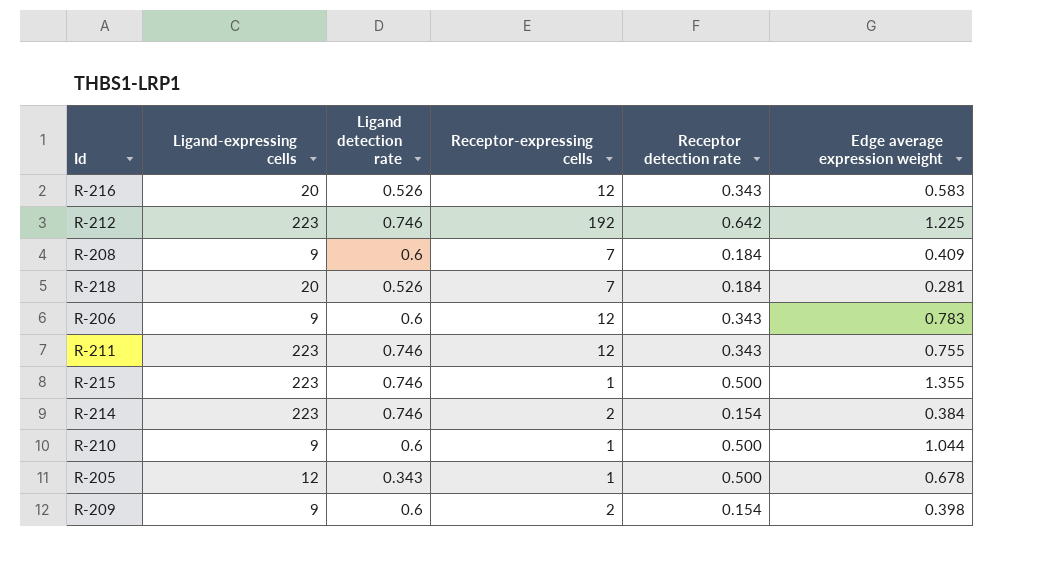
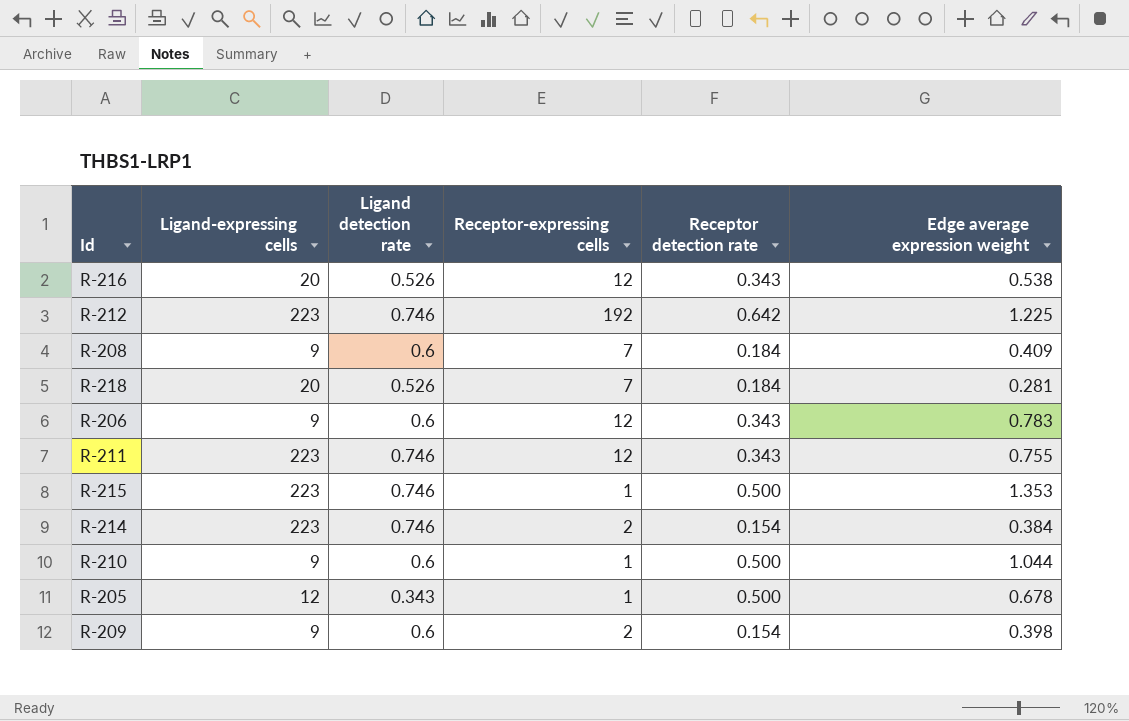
R-216 | Edge average expression weight: 0.583 -> 0.538
R-215 | Edge average expression weight: 1.355 -> 1.353

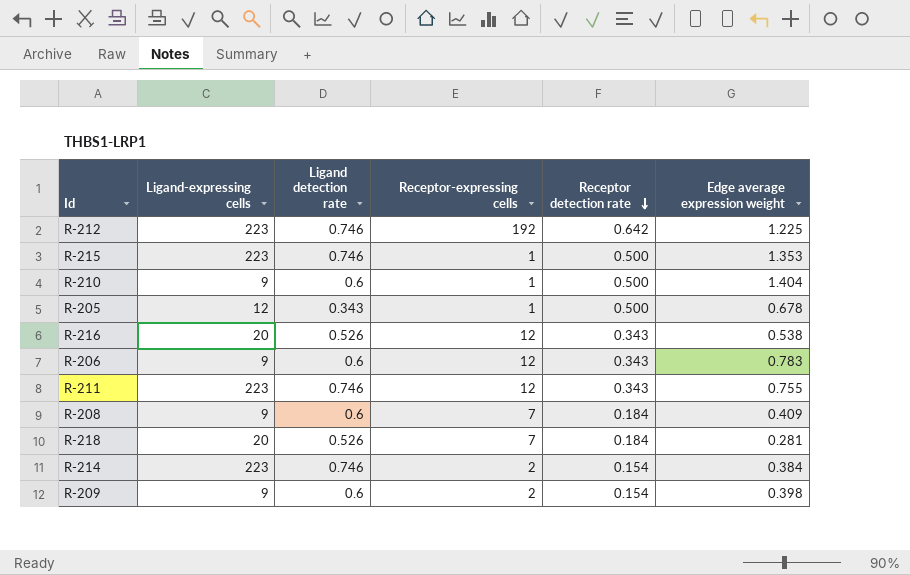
row order: none -> Receptor detection rate descending
R-210 | Edge average expression weight: 1.044 -> 1.404

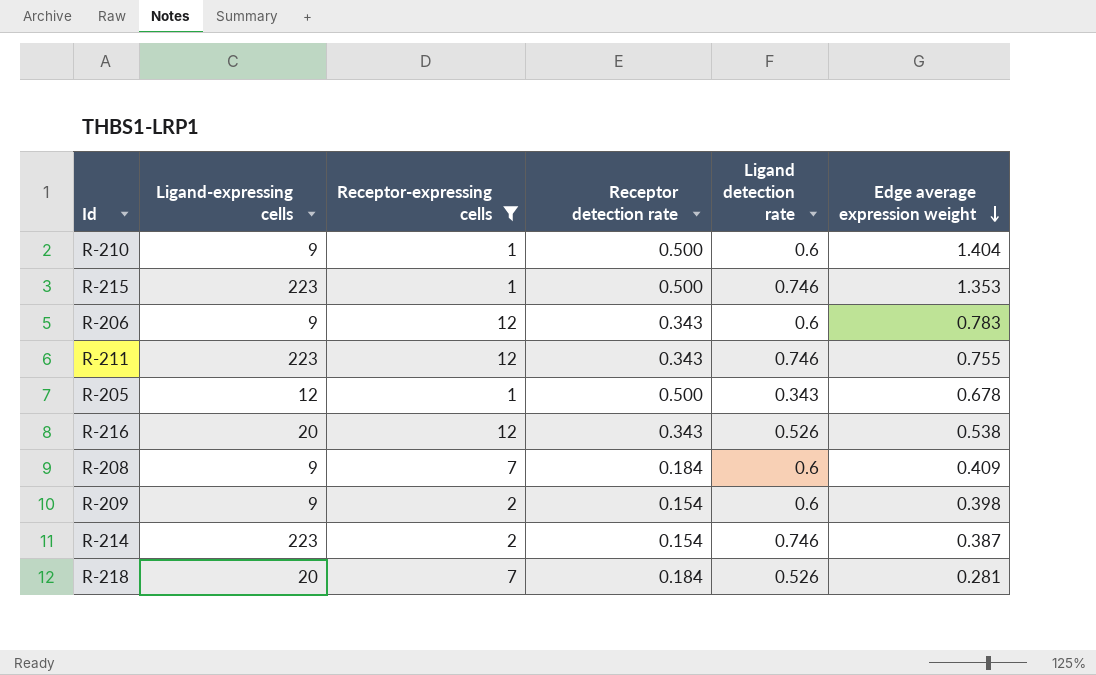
filter: none -> Receptor-expressing cells != 192
row order: Receptor detection rate descending -> Edge average expression weight descending
column Ligand detection rate | position: 3 -> 5
R-214 | Edge average expression weight: 0.384 -> 0.387

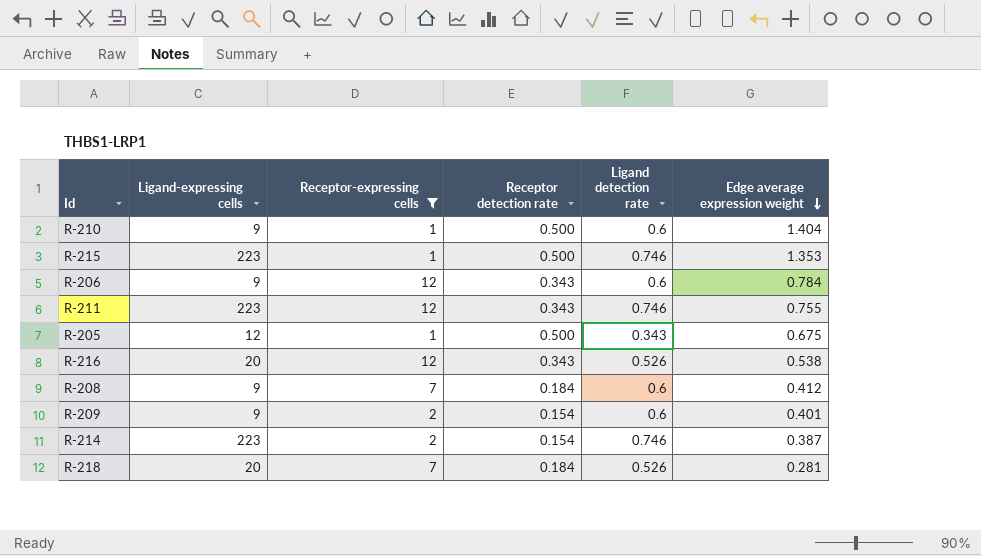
R-206 | Edge average expression weight: 0.783 -> 0.784
R-205 | Edge average expression weight: 0.678 -> 0.675
R-208 | Edge average expression weight: 0.409 -> 0.412
R-209 | Edge average expression weight: 0.398 -> 0.401

